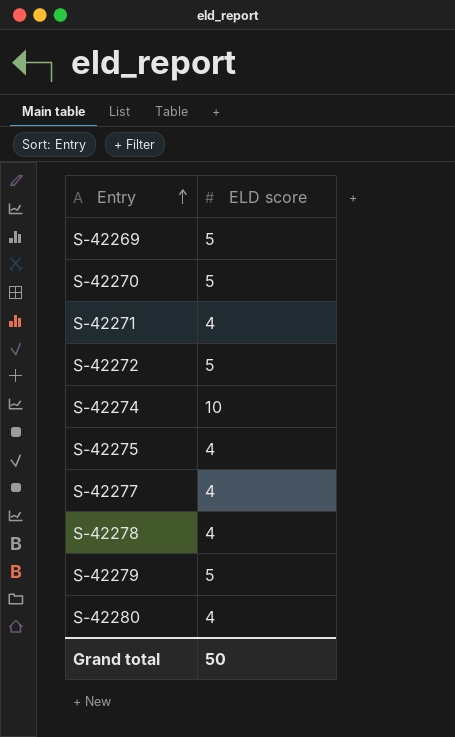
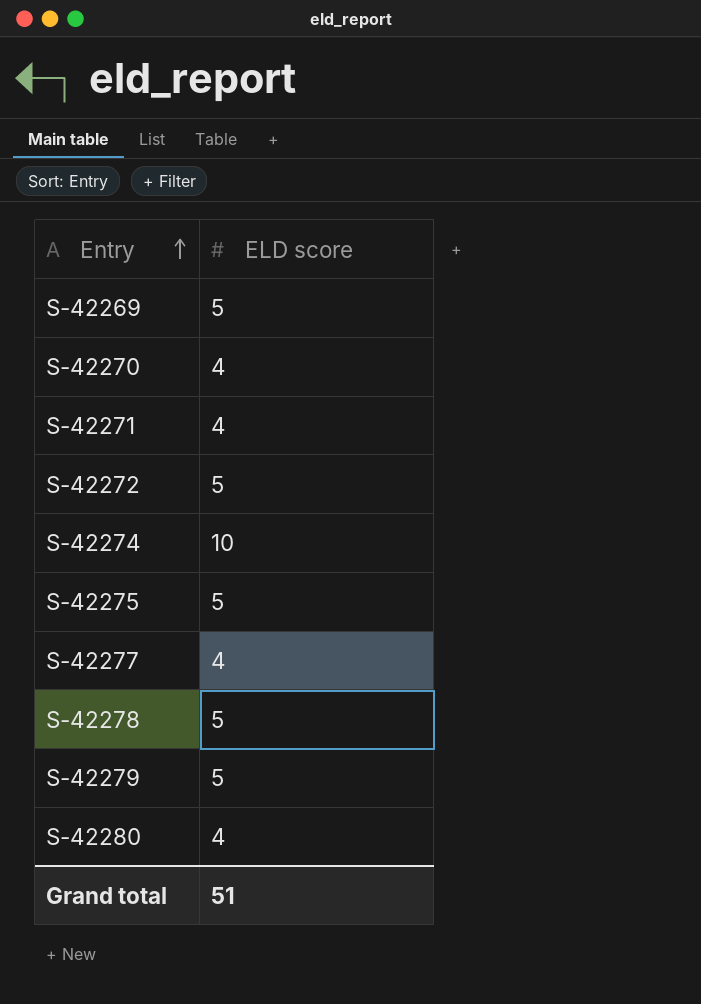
S-42270 | ELD score: 5 -> 4
S-42275 | ELD score: 4 -> 5
S-42278 | ELD score: 4 -> 5
Grand total | ELD score: 50 -> 51

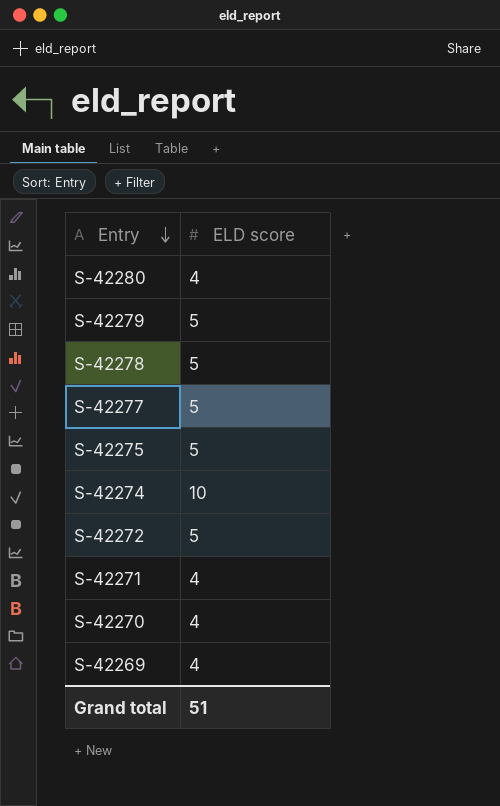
row order: Entry ascending -> Entry descending
S-42277 | ELD score: 4 -> 5
S-42269 | ELD score: 5 -> 4

